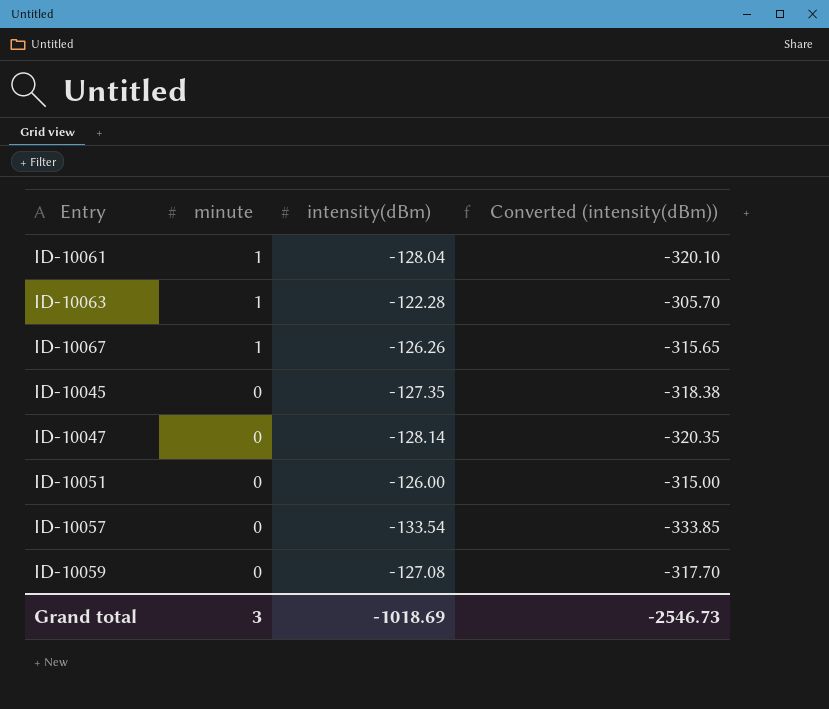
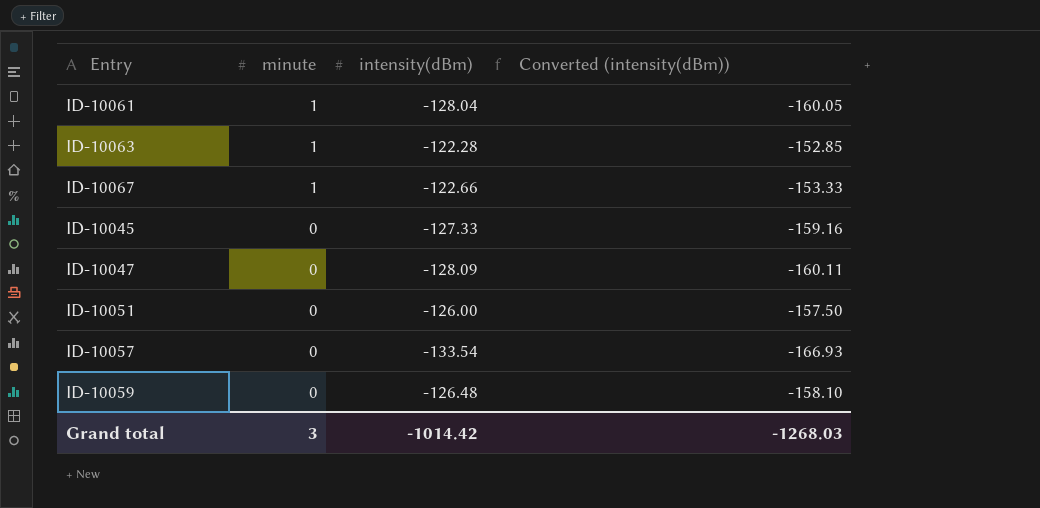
column Converted (intensity(dBm)) | formula: [intensity(dBm)] * 2.5 -> [intensity(dBm)] * 1.25
ID-10067 | intensity(dBm): -126.26 -> -122.66
ID-10045 | intensity(dBm): -127.35 -> -127.33
ID-10047 | intensity(dBm): -128.14 -> -128.09
ID-10059 | intensity(dBm): -127.08 -> -126.48
Grand total | intensity(dBm): -1018.69 -> -1014.42
Grand total | Converted (intensity(dBm)): -2546.73 -> -1268.03

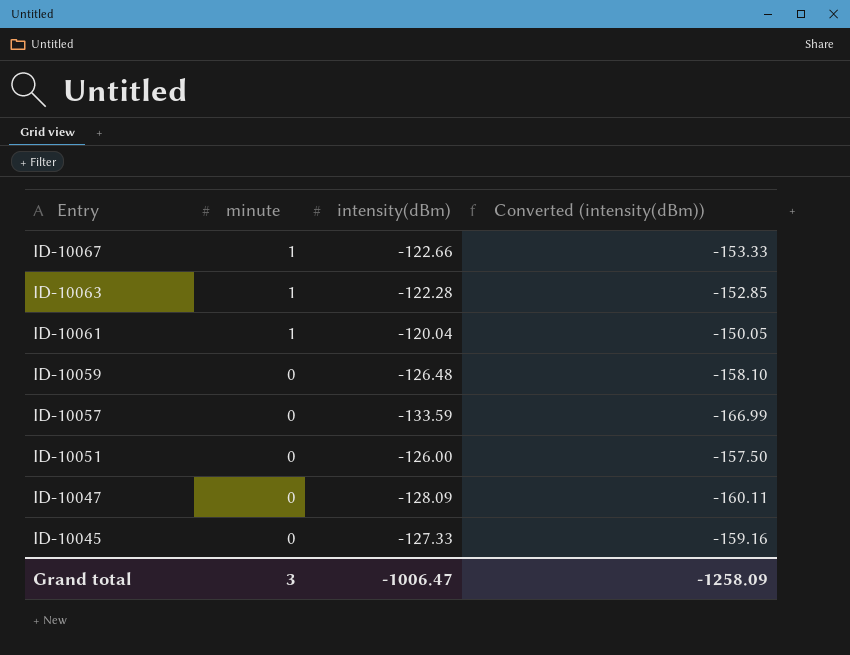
row order: minute descending -> Entry descending
ID-10061 | intensity(dBm): -128.04 -> -120.04
ID-10061 | Converted (intensity(dBm)): -160.05 -> -150.05
ID-10057 | intensity(dBm): -133.54 -> -133.59
ID-10057 | Converted (intensity(dBm)): -166.93 -> -166.99
Grand total | intensity(dBm): -1014.42 -> -1006.47
Grand total | Converted (intensity(dBm)): -1268.03 -> -1258.09

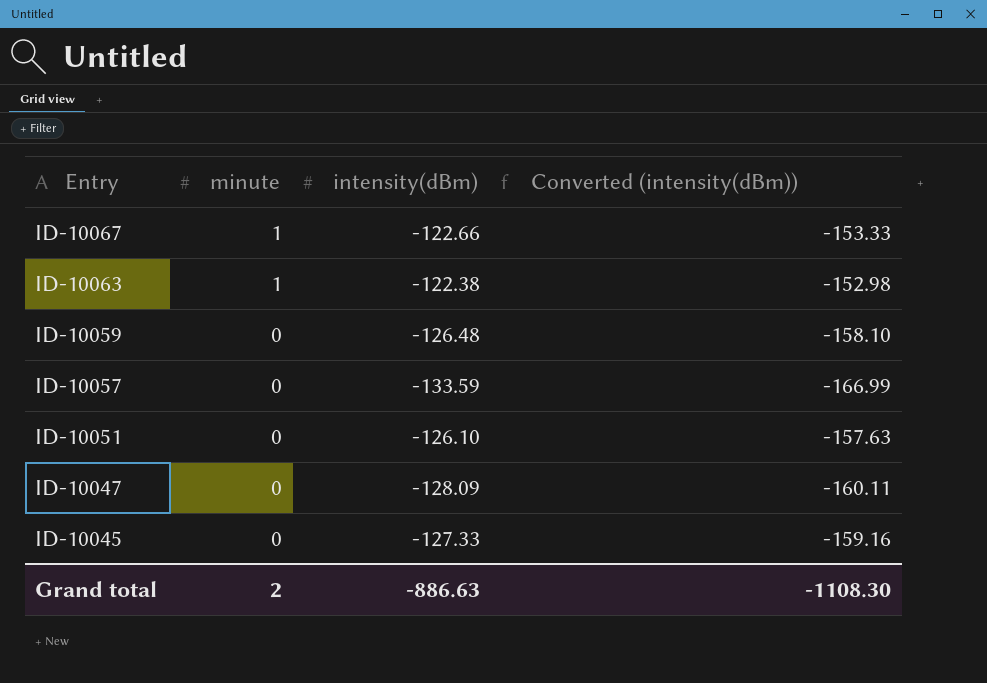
row ID-10061: 1 | -120.04 | -150.05 -> none
ID-10063 | intensity(dBm): -122.28 -> -122.38
ID-10063 | Converted (intensity(dBm)): -152.85 -> -152.98
ID-10051 | intensity(dBm): -126.00 -> -126.10
ID-10051 | Converted (intensity(dBm)): -157.50 -> -157.63
Grand total | minute: 3 -> 2
Grand total | intensity(dBm): -1006.47 -> -886.63
Grand total | Converted (intensity(dBm)): -1258.09 -> -1108.30

